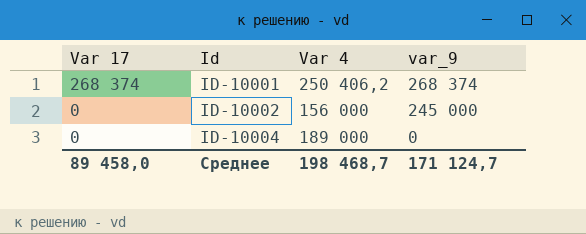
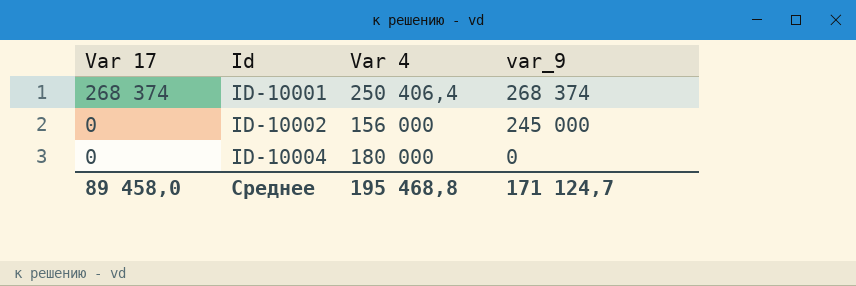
ID-10001 | Var 4: 250 406,2 -> 250 406,4
ID-10004 | Var 4: 189 000 -> 180 000
Среднее | Var 4: 198 468,7 -> 195 468,8

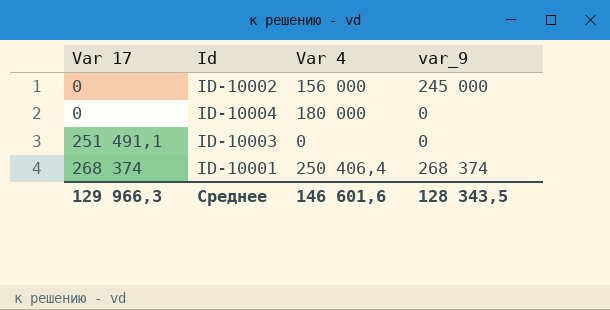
row order: Var 17 descending -> Var 17 ascending
row ID-10003: none -> 251 491,1 | 0 | 0
Среднее | Var 17: 89 458,0 -> 129 966,3
Среднее | Var 4: 195 468,8 -> 146 601,6
Среднее | var_9: 171 124,7 -> 128 343,5

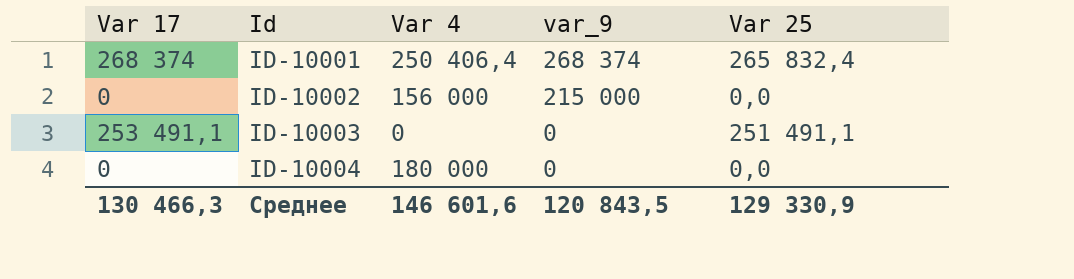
row order: Var 17 ascending -> Id ascending
column Var 25 | position: none -> 5
ID-10002 | var_9: 245 000 -> 215 000
ID-10003 | Var 17: 251 491,1 -> 253 491,1
Среднее | Var 17: 129 966,3 -> 130 466,3
Среднее | var_9: 128 343,5 -> 120 843,5

